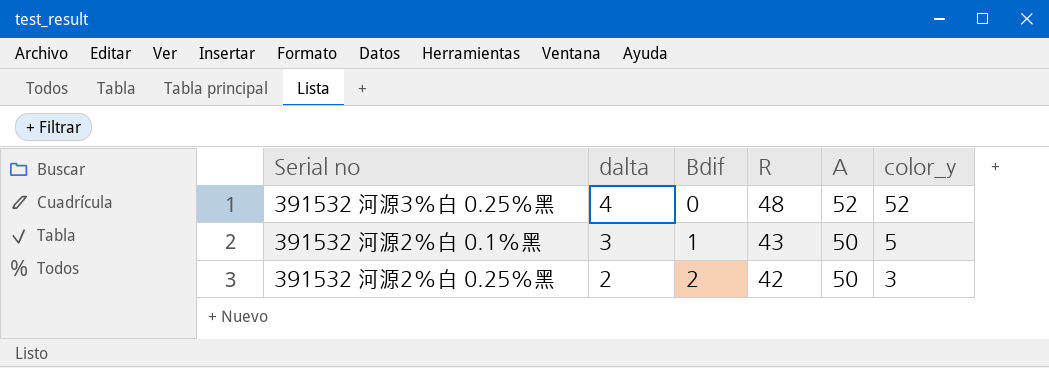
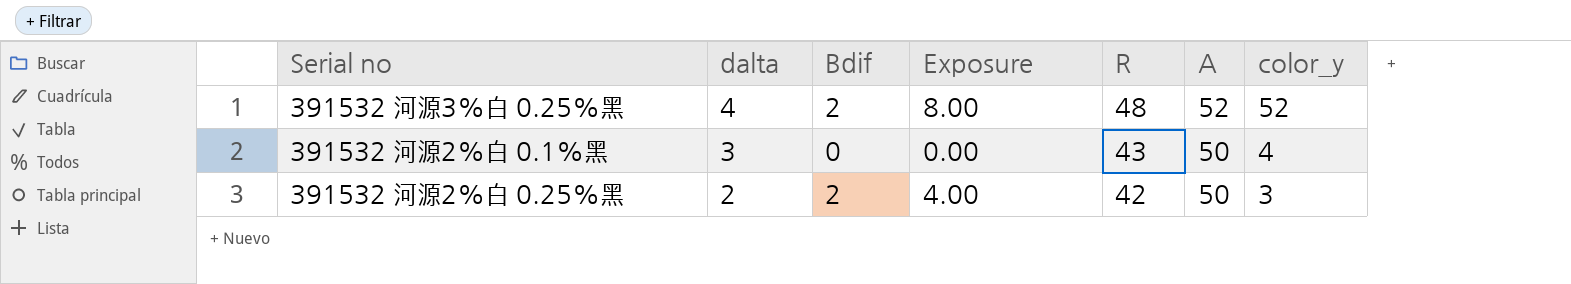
column Exposure | formula: none -> [dalta] * [Bdif]
391532 河源3%白 0.25%黑 | Bdif: 0 -> 2
391532 河源2%白 0.1%黑 | Bdif: 1 -> 0
391532 河源2%白 0.1%黑 | color_y: 5 -> 4

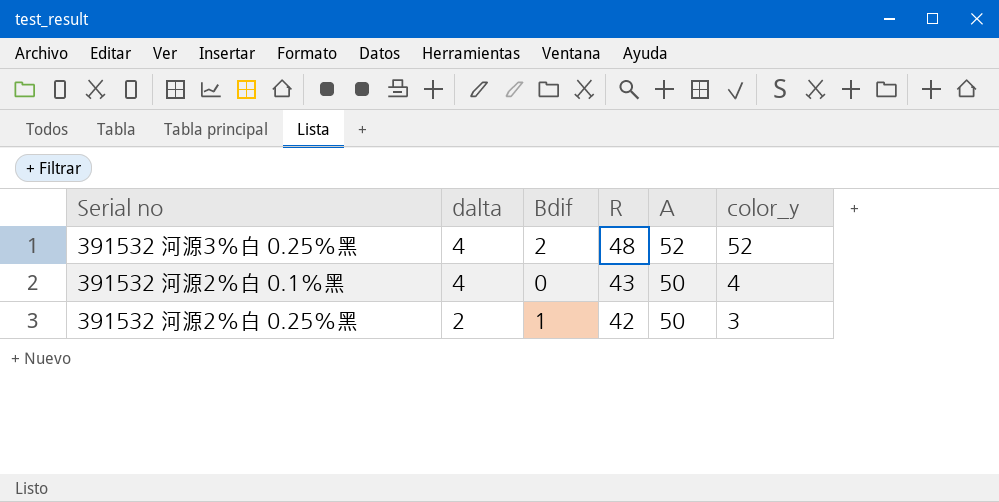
column Exposure | formula: [dalta] * [Bdif] -> none
391532 河源2%白 0.1%黑 | dalta: 3 -> 4
391532 河源2%白 0.25%黑 | Bdif: 2 -> 1

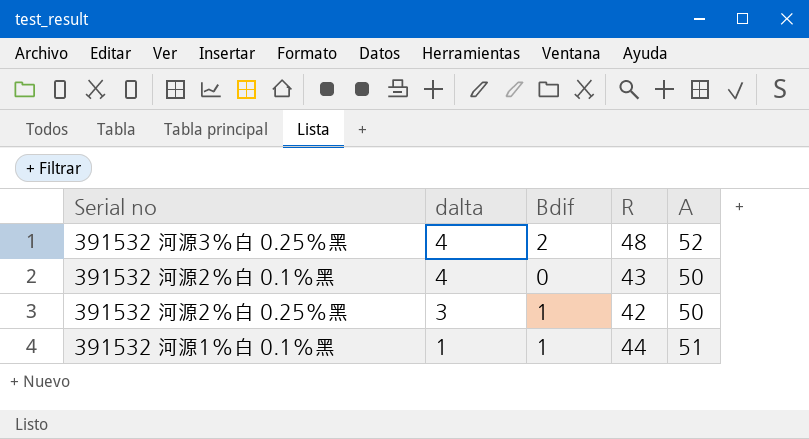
column color_y | position: 6 -> none
391532 河源2%白 0.25%黑 | dalta: 2 -> 3
row 391532 河源1%白 0.1%黑: none -> 1 | 1 | 44 | 51

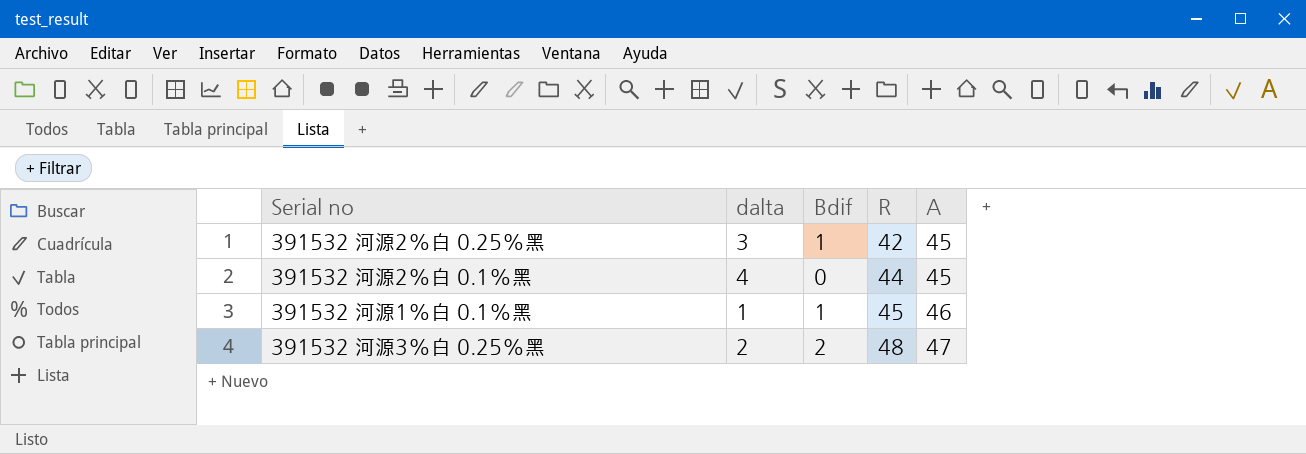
row order: dalta descending -> R ascending
391532 河源2%白 0.25%黑 | A: 50 -> 45
391532 河源2%白 0.1%黑 | R: 43 -> 44
391532 河源2%白 0.1%黑 | A: 50 -> 45
391532 河源1%白 0.1%黑 | R: 44 -> 45
391532 河源1%白 0.1%黑 | A: 51 -> 46
391532 河源3%白 0.25%黑 | dalta: 4 -> 2
391532 河源3%白 0.25%黑 | A: 52 -> 47

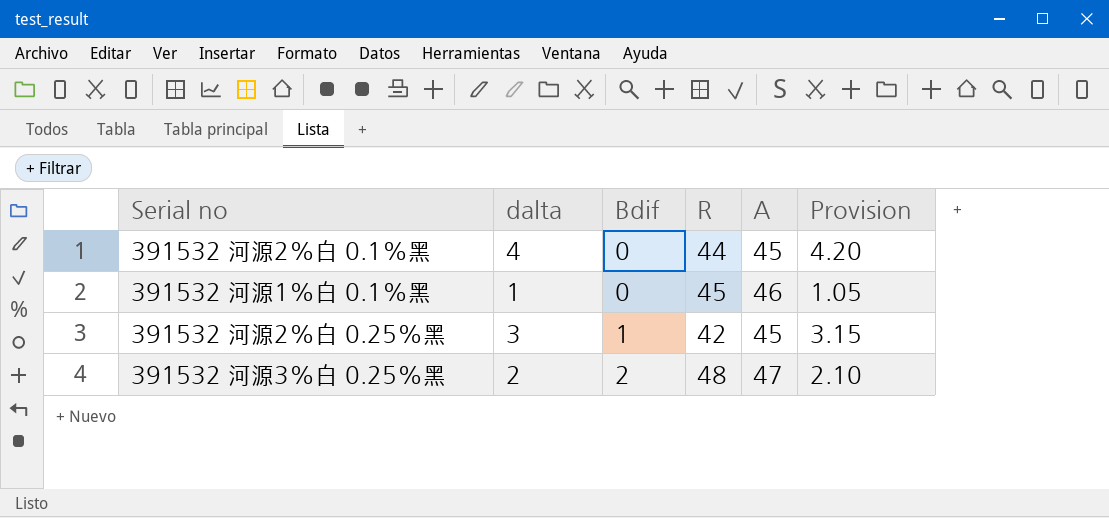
row order: R ascending -> Bdif ascending
column Provision | formula: none -> [dalta] * 1.05
391532 河源1%白 0.1%黑 | Bdif: 1 -> 0

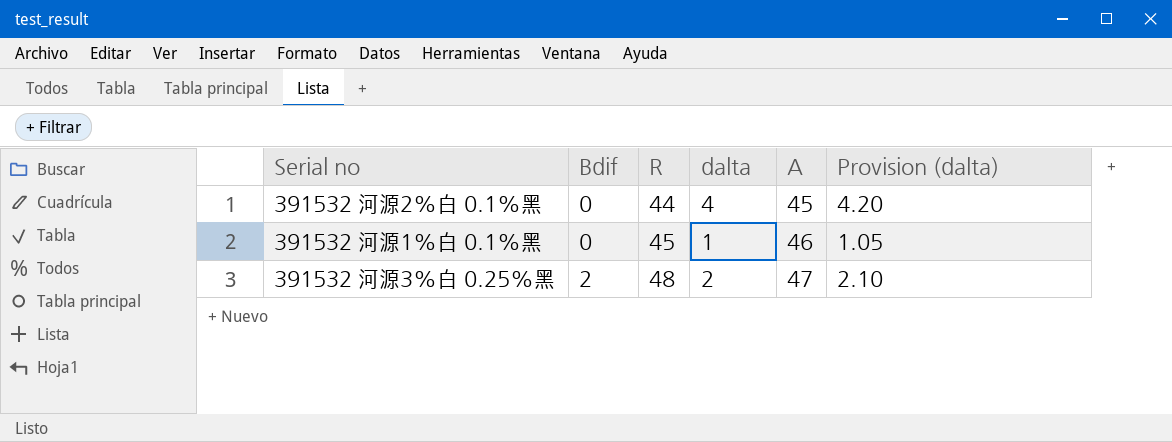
column dalta | position: 2 -> 4
column name: Provision -> Provision (dalta)
row 391532 河源2%白 0.25%黑: 3 | 1 | 42 | 45 | 3.15 -> none

